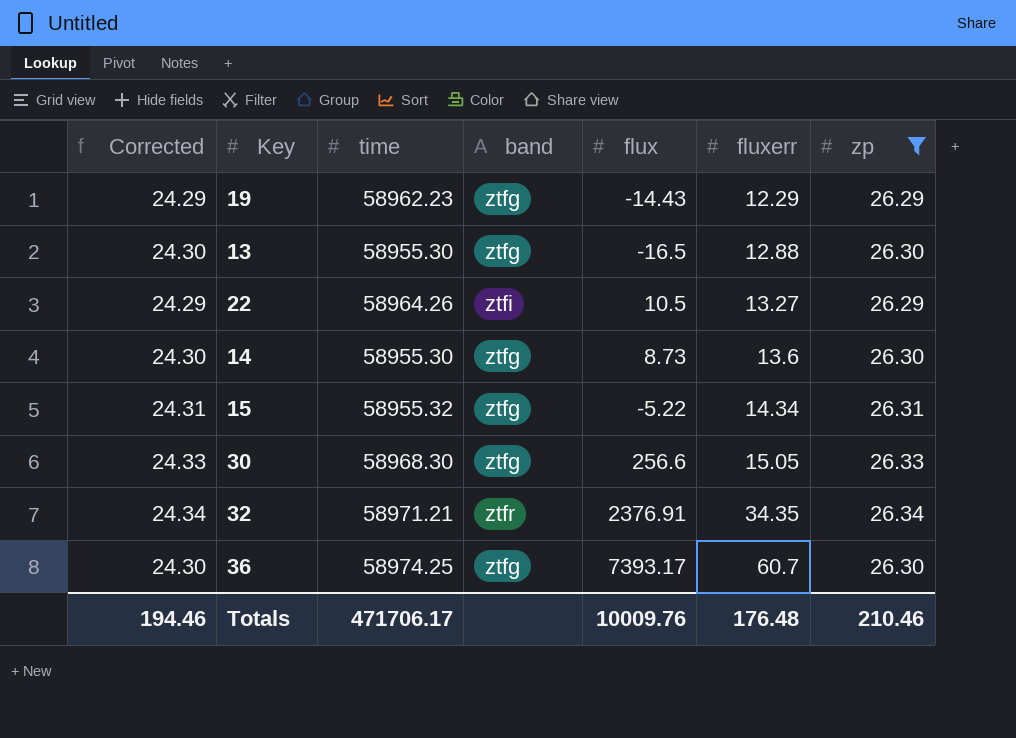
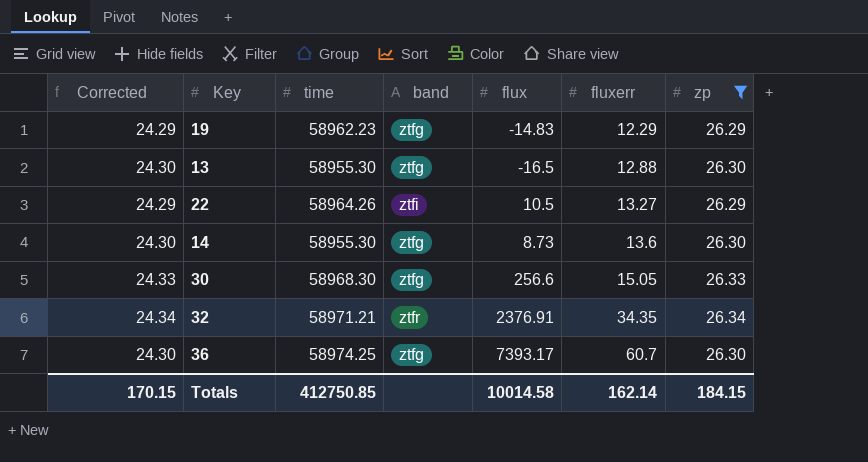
row 15: 24.31 | 58955.32 | ztfg | -5.22 | 14.34 | 26.31 -> none
19 | flux: -14.43 -> -14.83
Totals | Corrected: 194.46 -> 170.15
Totals | time: 471706.17 -> 412750.85
Totals | flux: 10009.76 -> 10014.58
Totals | fluxerr: 176.48 -> 162.14
Totals | zp: 210.46 -> 184.15

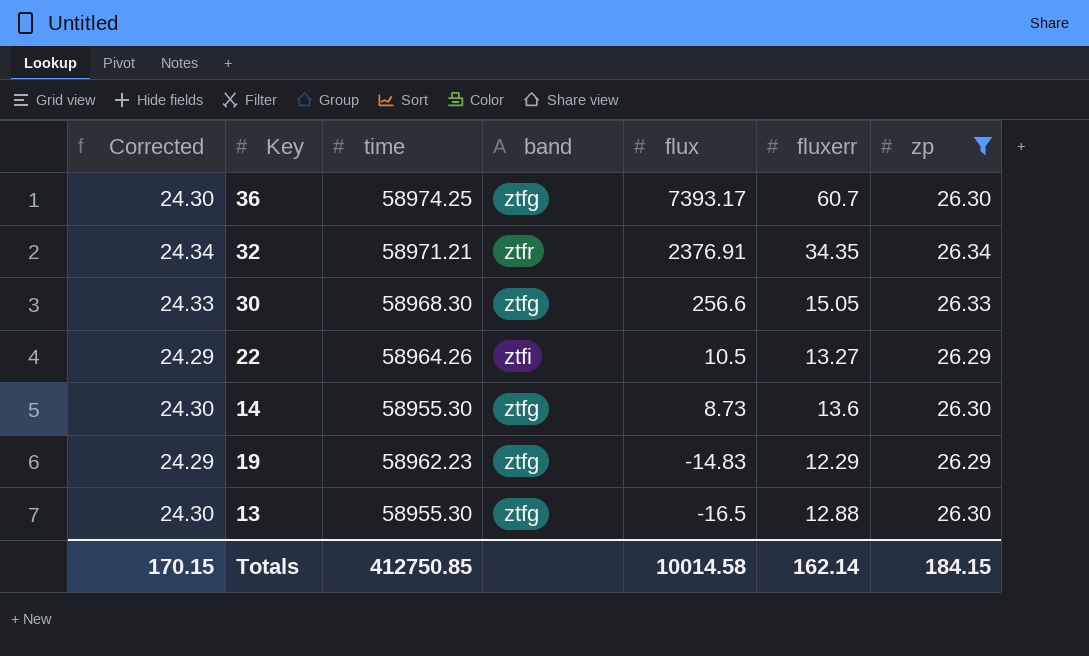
row order: fluxerr ascending -> flux descending

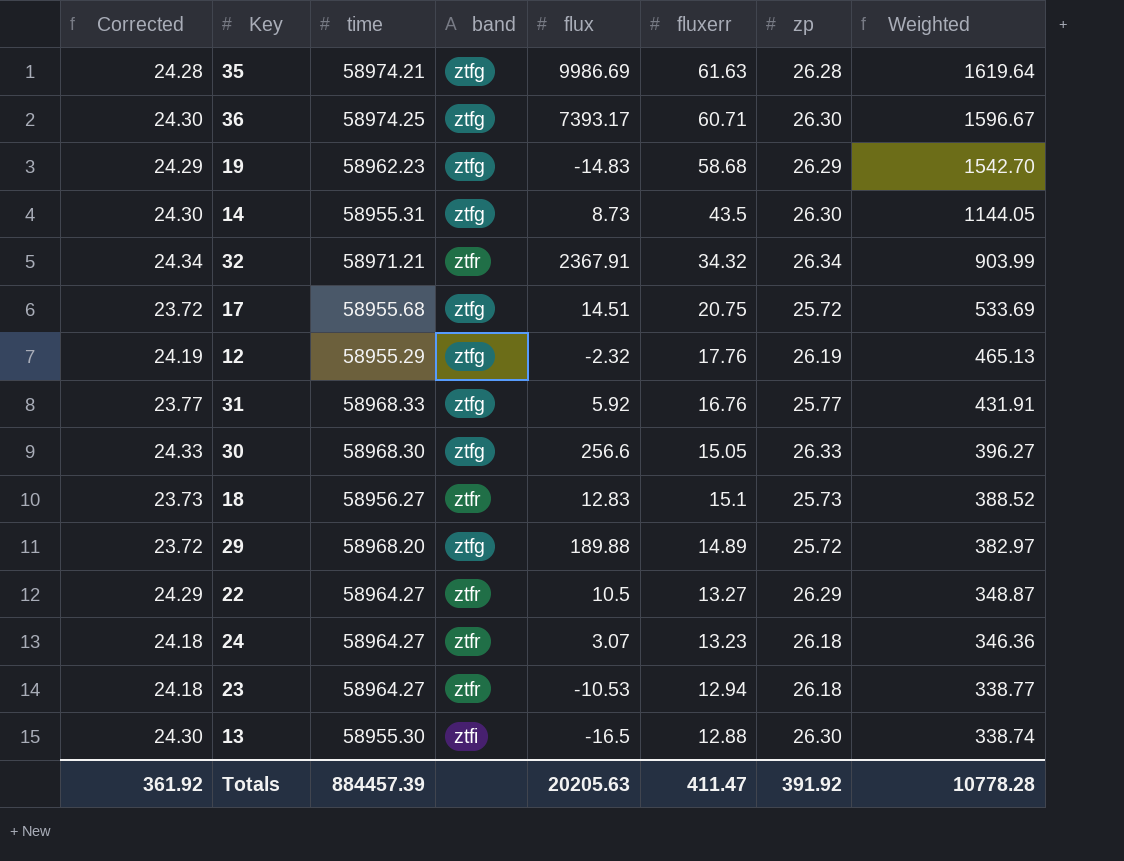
filter: zp >= 26.29 -> none
row order: flux descending -> Weighted descending
column Weighted | formula: none -> [fluxerr] * [zp]
36 | fluxerr: 60.7 -> 60.71
19 | fluxerr: 12.29 -> 58.68
14 | time: 58955.30 -> 58955.31
14 | fluxerr: 13.6 -> 43.5
32 | flux: 2376.91 -> 2367.91
32 | fluxerr: 34.35 -> 34.32
22 | time: 58964.26 -> 58964.27
22 | band: ztfi -> ztfr
13 | band: ztfg -> ztfi
Totals | Corrected: 170.15 -> 361.92
Totals | time: 412750.85 -> 884457.39
Totals | flux: 10014.58 -> 20205.63
Totals | fluxerr: 162.14 -> 411.47
Totals | zp: 184.15 -> 391.92

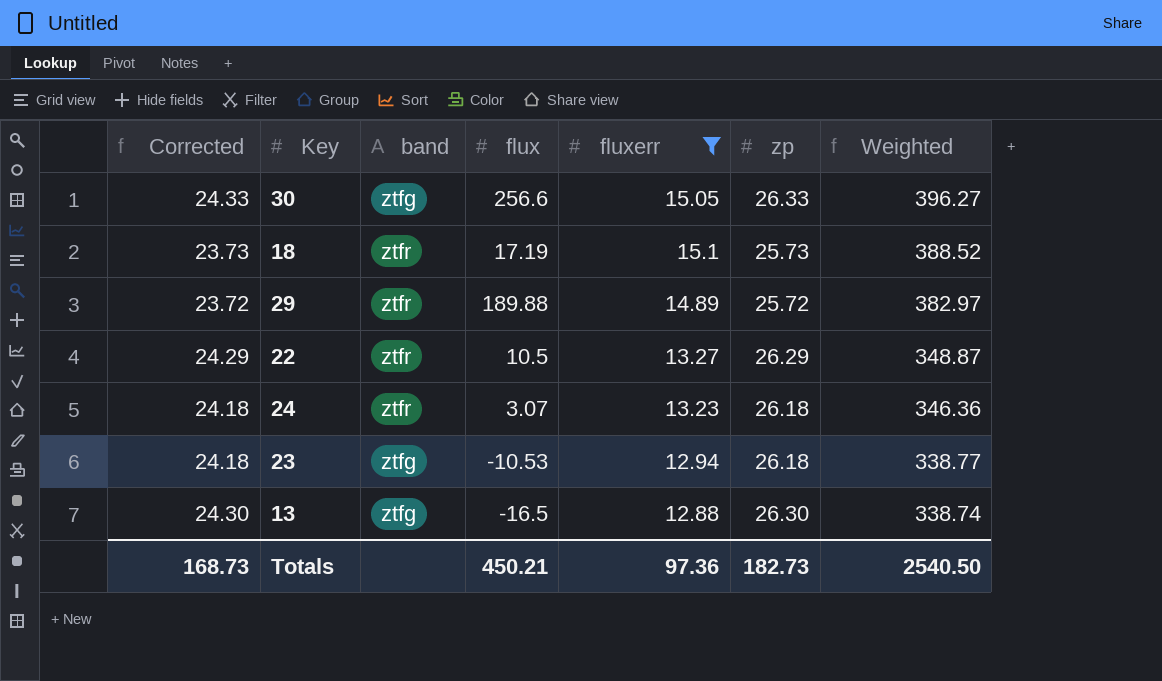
filter: none -> fluxerr <= 15.1
column time | position: 3 -> none
18 | flux: 12.83 -> 17.19
29 | band: ztfg -> ztfr
23 | band: ztfr -> ztfg
13 | band: ztfi -> ztfg
Totals | Corrected: 361.92 -> 168.73
Totals | flux: 20205.63 -> 450.21
Totals | fluxerr: 411.47 -> 97.36
Totals | zp: 391.92 -> 182.73
Totals | Weighted: 10778.28 -> 2540.50

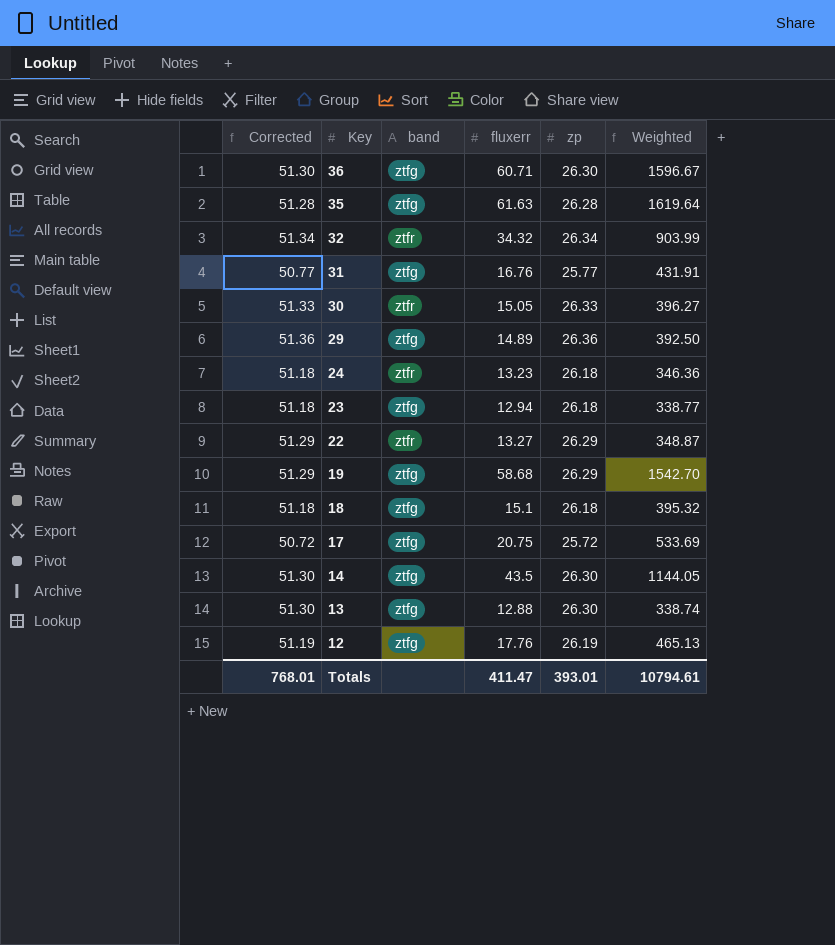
filter: fluxerr <= 15.1 -> none
row order: Weighted descending -> Key descending
column flux | position: 4 -> none
column Corrected | formula: [zp] - 2 -> [zp] + 25
30 | band: ztfg -> ztfr
29 | band: ztfr -> ztfg
29 | zp: 25.72 -> 26.36
29 | Weighted: 382.97 -> 392.50
18 | band: ztfr -> ztfg
18 | zp: 25.73 -> 26.18
18 | Weighted: 388.52 -> 395.32
Totals | Corrected: 168.73 -> 768.01
Totals | fluxerr: 97.36 -> 411.47
Totals | zp: 182.73 -> 393.01
Totals | Weighted: 2540.50 -> 10794.61

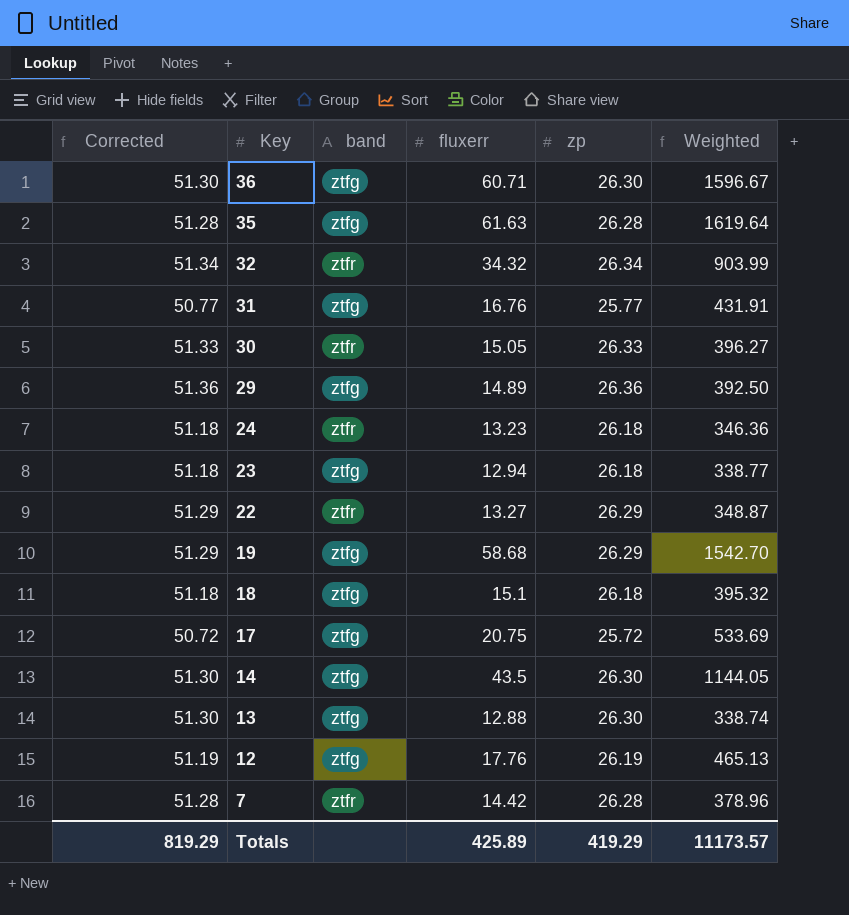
row 7: none -> 51.28 | ztfr | 14.42 | 26.28 | 378.96
Totals | Corrected: 768.01 -> 819.29
Totals | fluxerr: 411.47 -> 425.89
Totals | zp: 393.01 -> 419.29
Totals | Weighted: 10794.61 -> 11173.57

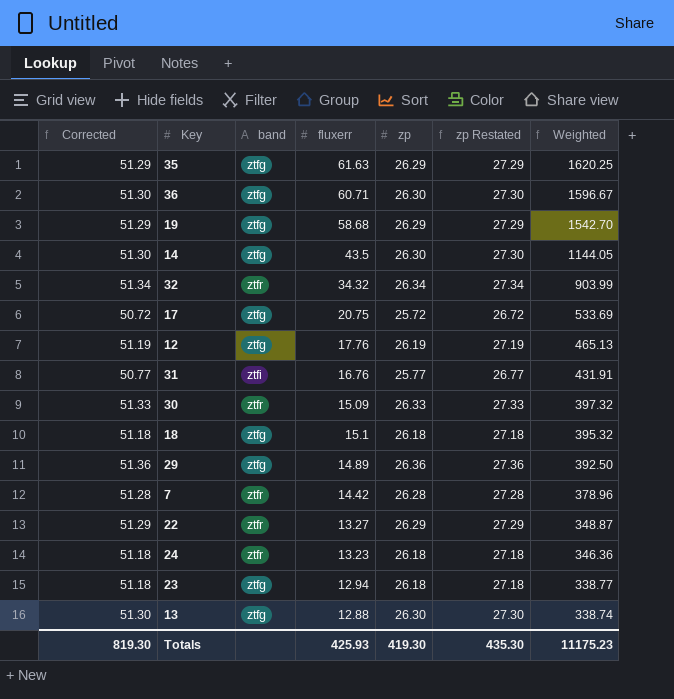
row order: Key descending -> Weighted descending
column zp Restated | formula: none -> [zp] + 1
35 | Corrected: 51.28 -> 51.29
35 | zp: 26.28 -> 26.29
35 | Weighted: 1619.64 -> 1620.25
31 | band: ztfg -> ztfi
30 | fluxerr: 15.05 -> 15.09
30 | Weighted: 396.27 -> 397.32
Totals | Corrected: 819.29 -> 819.30
Totals | fluxerr: 425.89 -> 425.93
Totals | zp: 419.29 -> 419.30
Totals | Weighted: 11173.57 -> 11175.23

